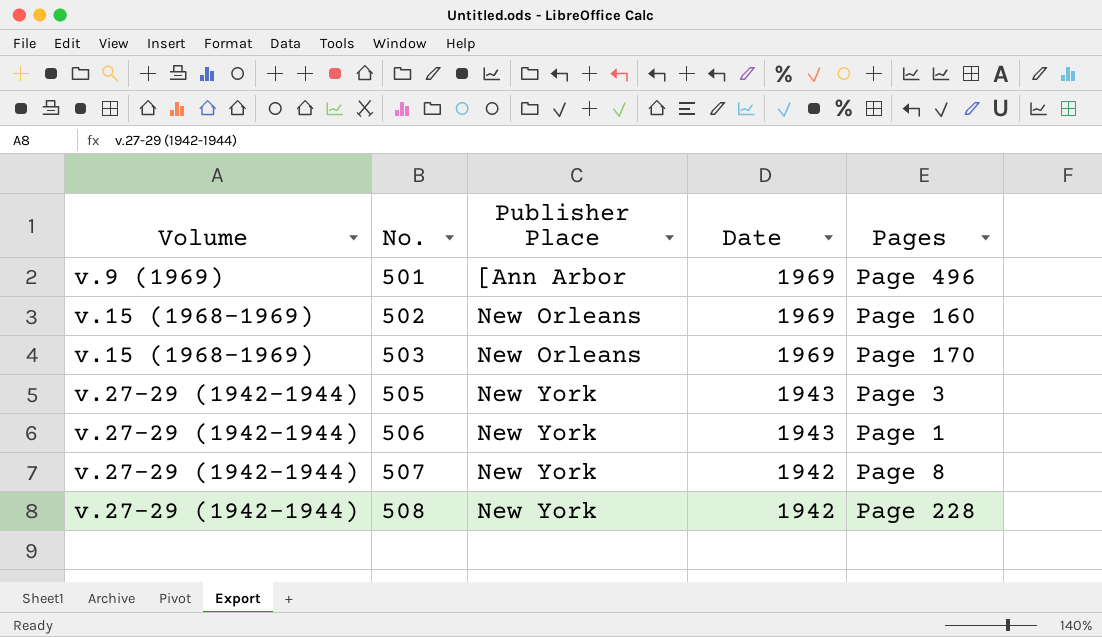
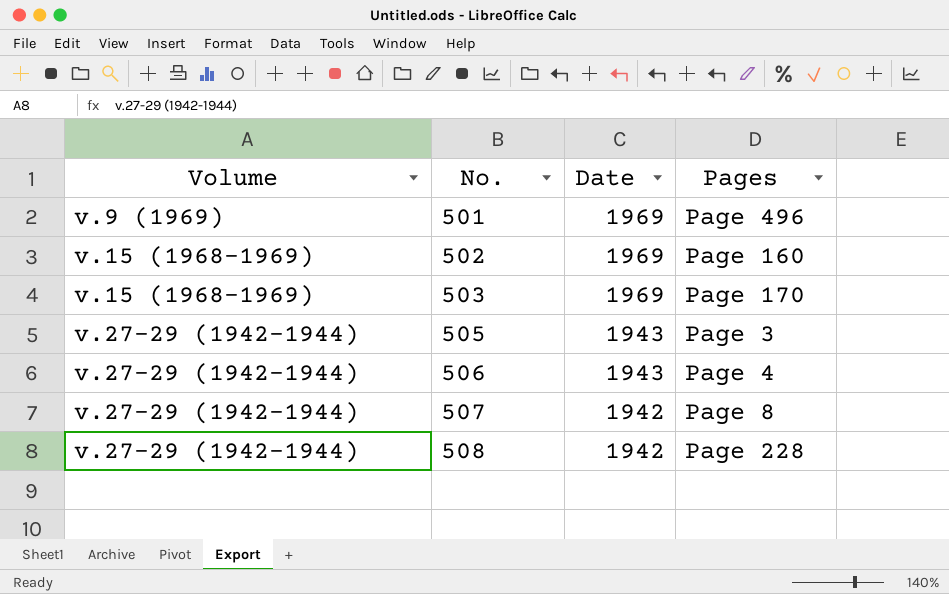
column Publisher Place | position: 3 -> none
506 | Pages: Page 1 -> Page 4

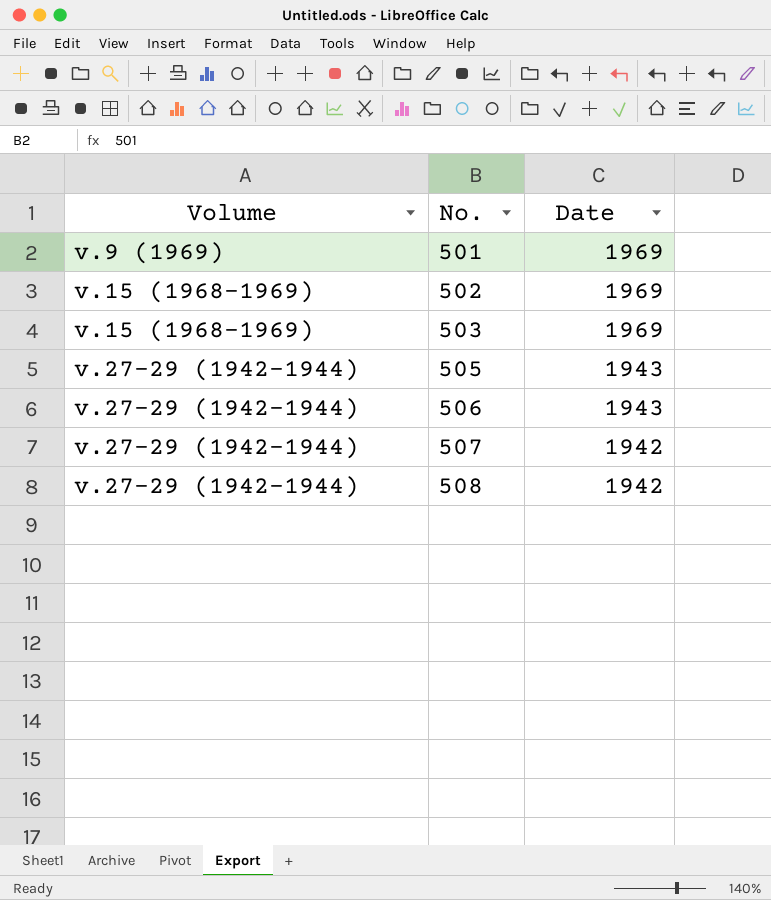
column Pages | position: 4 -> none

